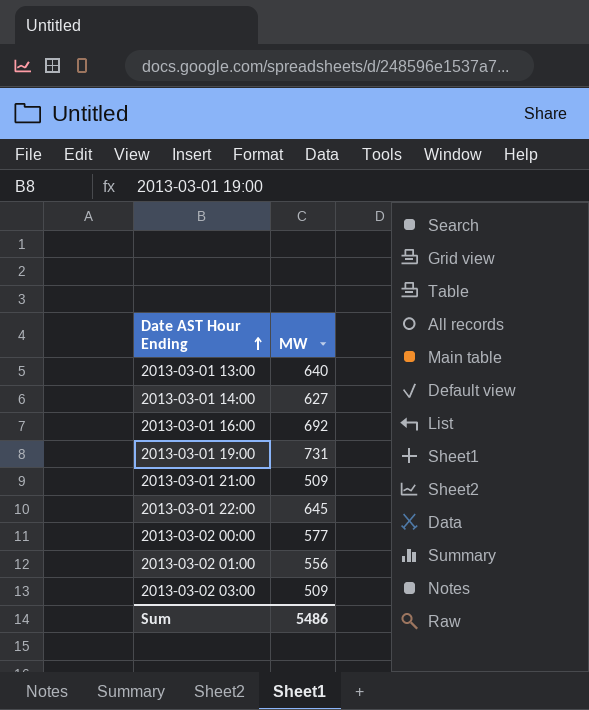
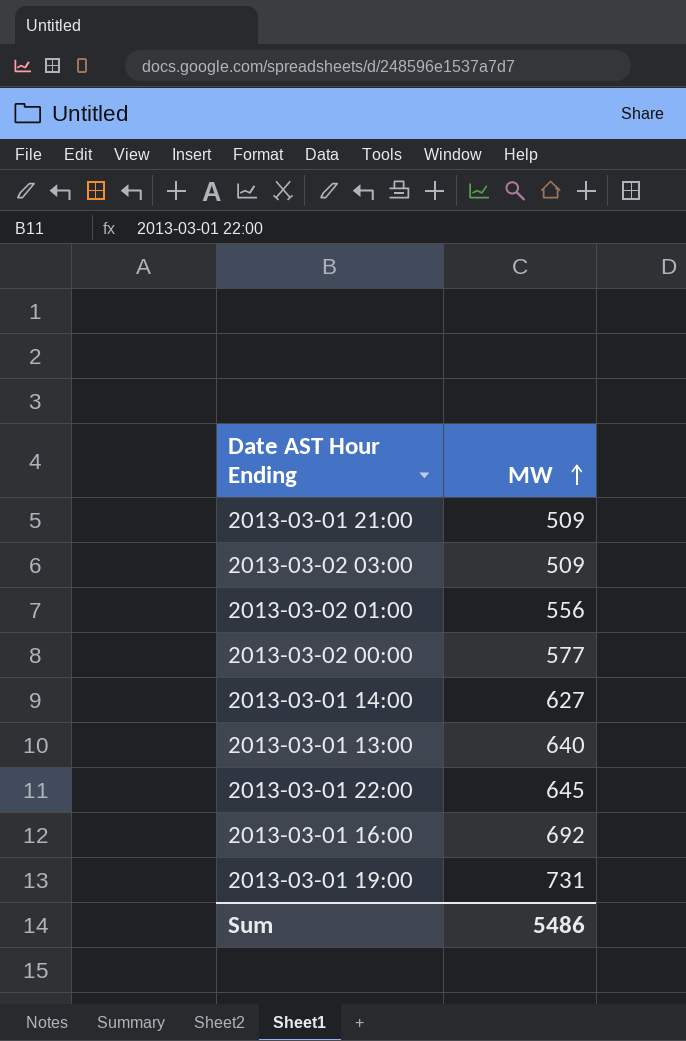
row order: Date AST Hour Ending ascending -> MW ascending

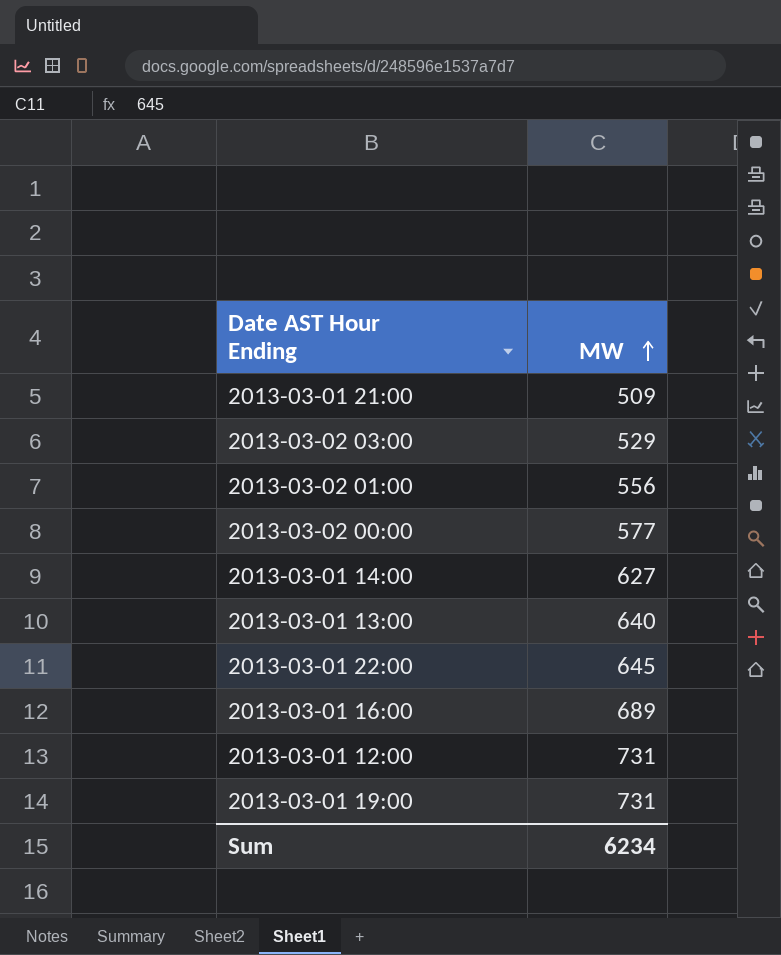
2013-03-02 03:00 | MW: 509 -> 529
2013-03-01 16:00 | MW: 692 -> 689
row 2013-03-01 12:00: none -> 731
Sum | MW: 5486 -> 6234

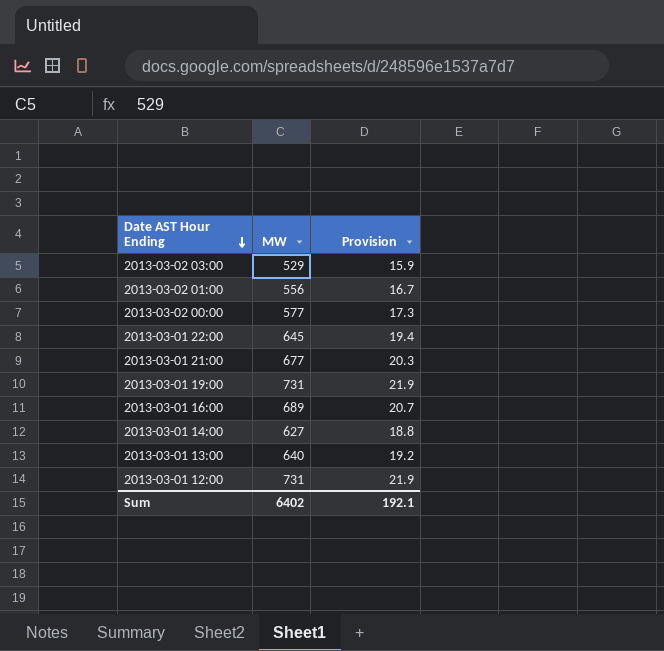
row order: MW ascending -> Date AST Hour Ending descending
column Provision | formula: none -> [MW] * 0.03
2013-03-01 21:00 | MW: 509 -> 677
Sum | MW: 6234 -> 6402

